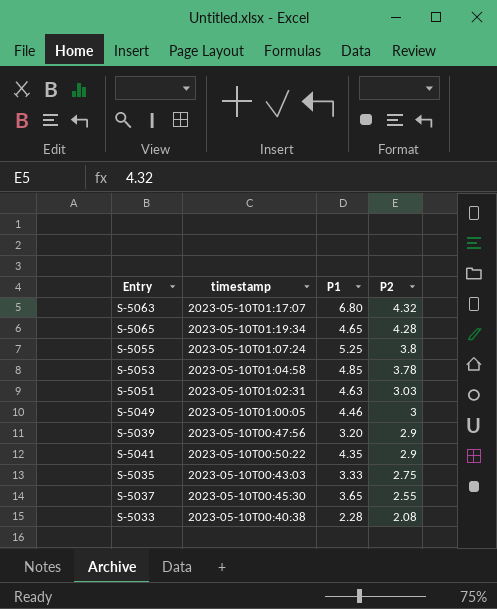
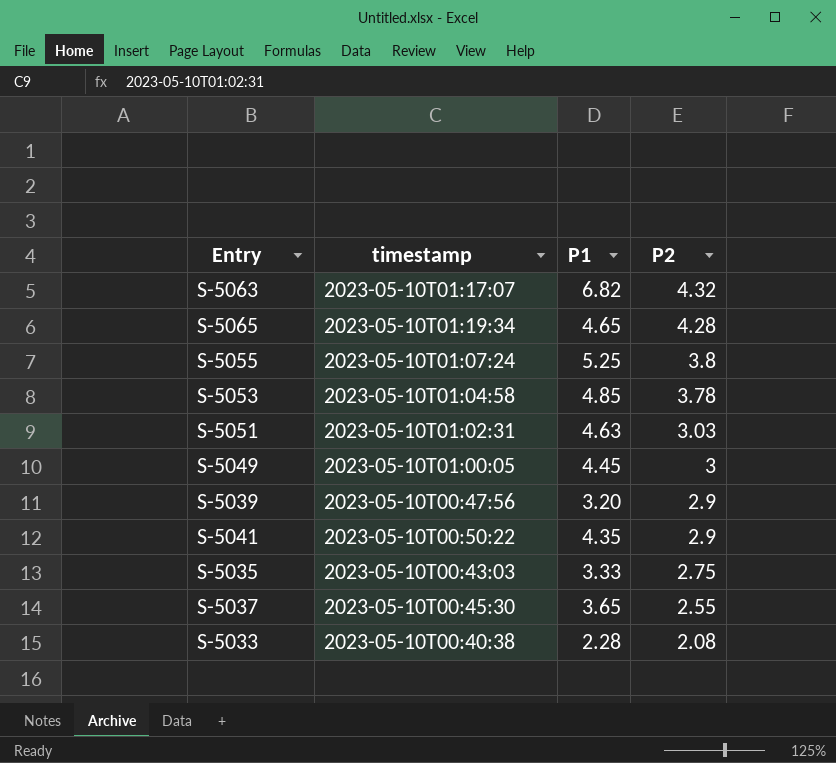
S-5063 | P1: 6.80 -> 6.82
S-5049 | P1: 4.46 -> 4.45

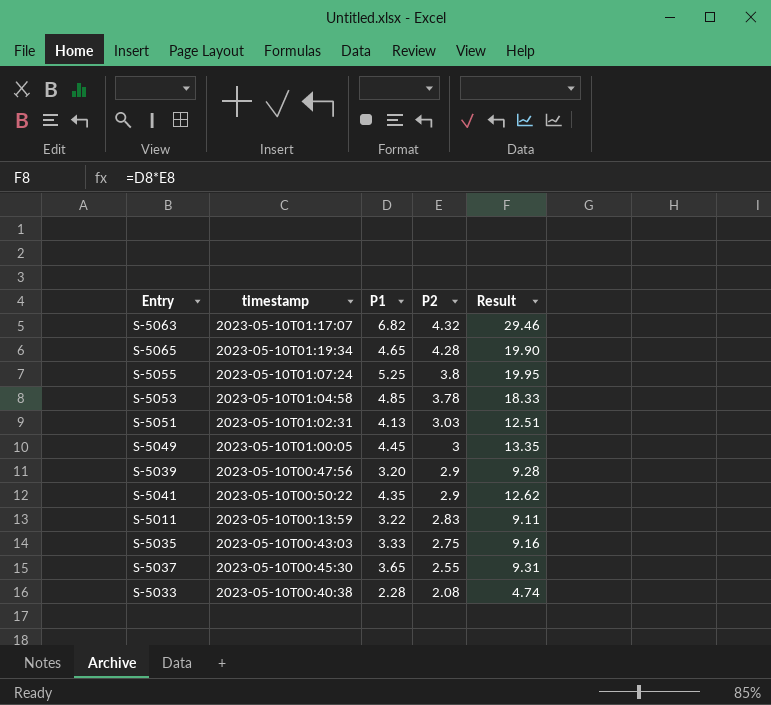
column Result | formula: none -> [P1] * [P2]
S-5051 | P1: 4.63 -> 4.13
row S-5011: none -> 2023-05-10T00:13:59 | 3.22 | 2.83 | 9.11

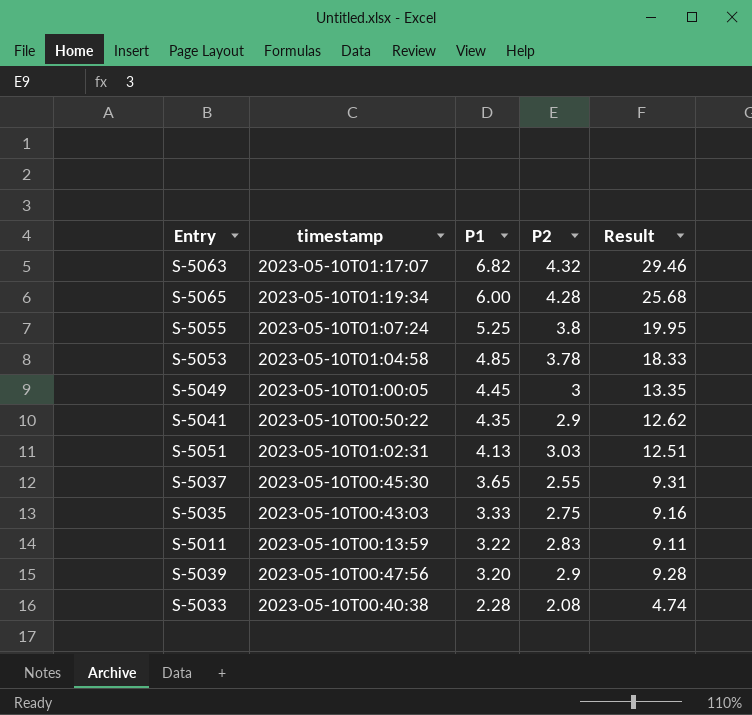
row order: P2 descending -> P1 descending
S-5065 | P1: 4.65 -> 6.00
S-5065 | Result: 19.90 -> 25.68

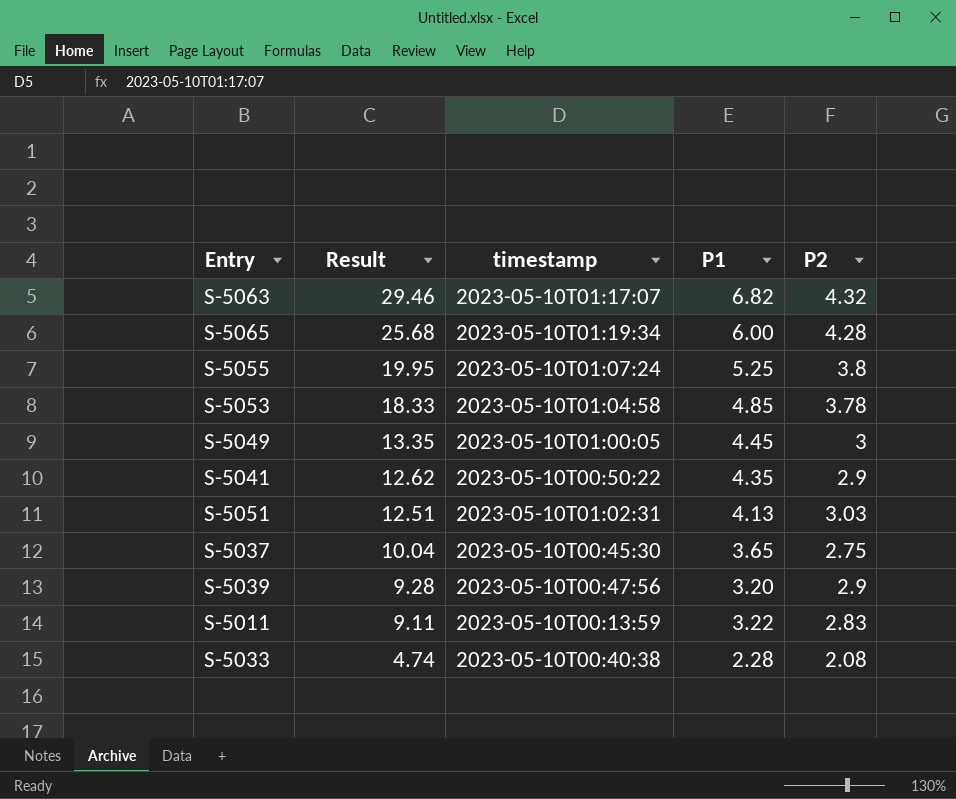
row order: P1 descending -> Result descending
column Result | position: 5 -> 2
row S-5035: 2023-05-10T00:43:03 | 3.33 | 2.75 | 9.16 -> none
S-5037 | Result: 9.31 -> 10.04
S-5037 | P2: 2.55 -> 2.75

